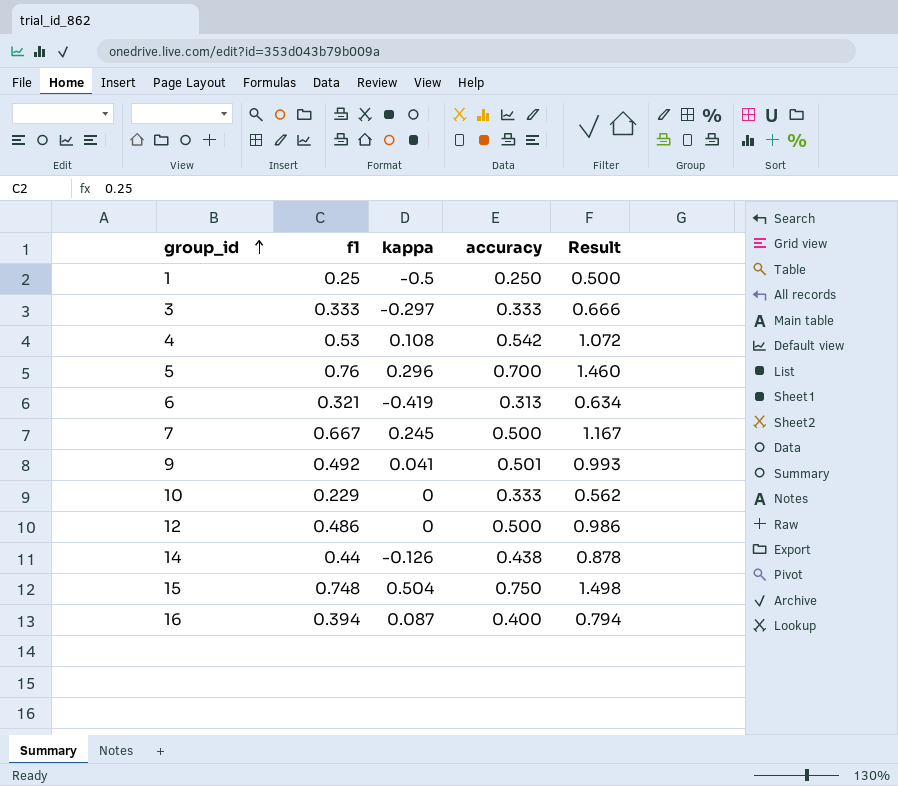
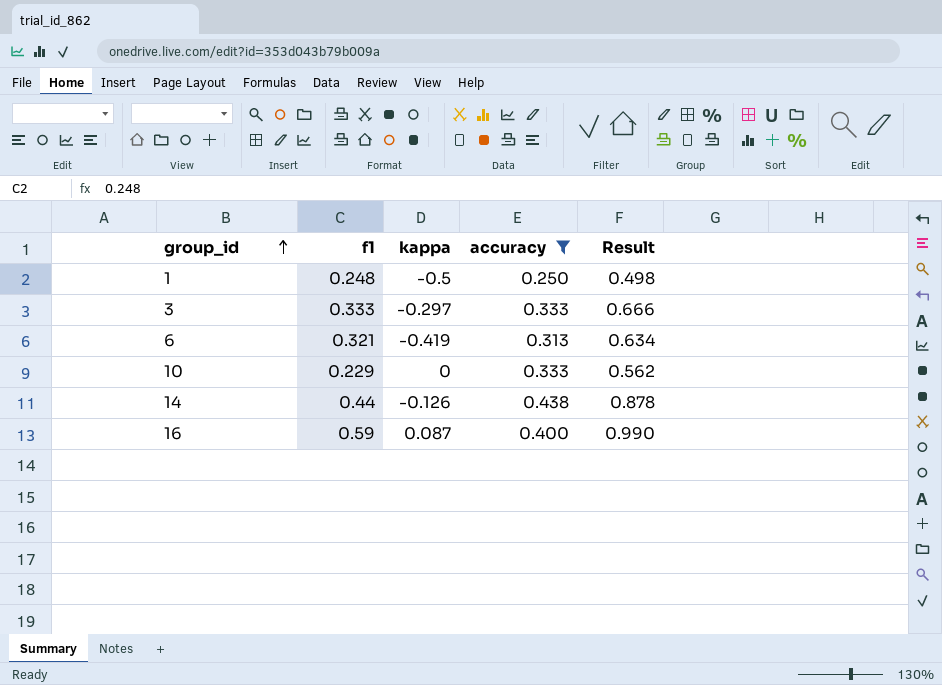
filter: none -> accuracy <= 0.438
1 | f1: 0.25 -> 0.248
1 | Result: 0.500 -> 0.498
16 | f1: 0.394 -> 0.59
16 | Result: 0.794 -> 0.990

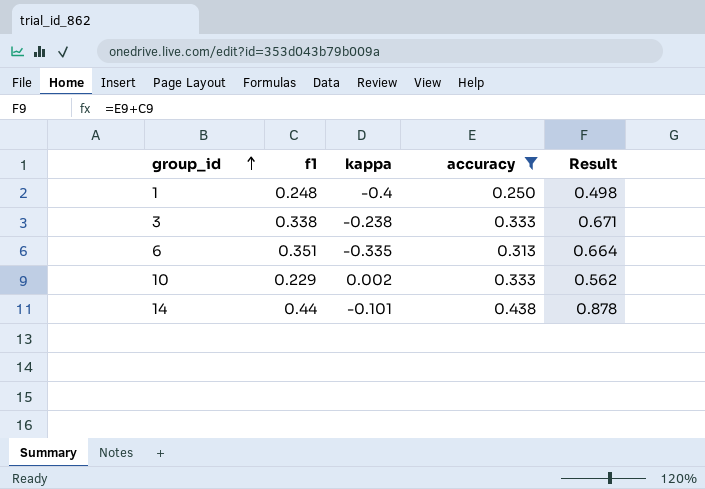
row 16: 0.59 | 0.087 | 0.400 | 0.990 -> none
1 | kappa: -0.5 -> -0.4
3 | f1: 0.333 -> 0.338
3 | kappa: -0.297 -> -0.238
3 | Result: 0.666 -> 0.671
6 | f1: 0.321 -> 0.351
6 | kappa: -0.419 -> -0.335
6 | Result: 0.634 -> 0.664
10 | kappa: 0 -> 0.002
14 | kappa: -0.126 -> -0.101

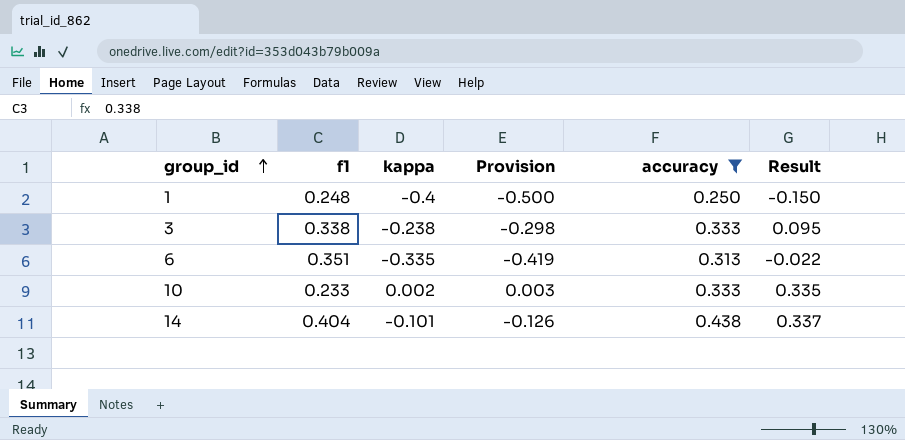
column Provision | formula: none -> [kappa] * 1.25
column Result | formula: [f1] + [accuracy] -> [kappa] + [accuracy]
10 | f1: 0.229 -> 0.233
14 | f1: 0.44 -> 0.404

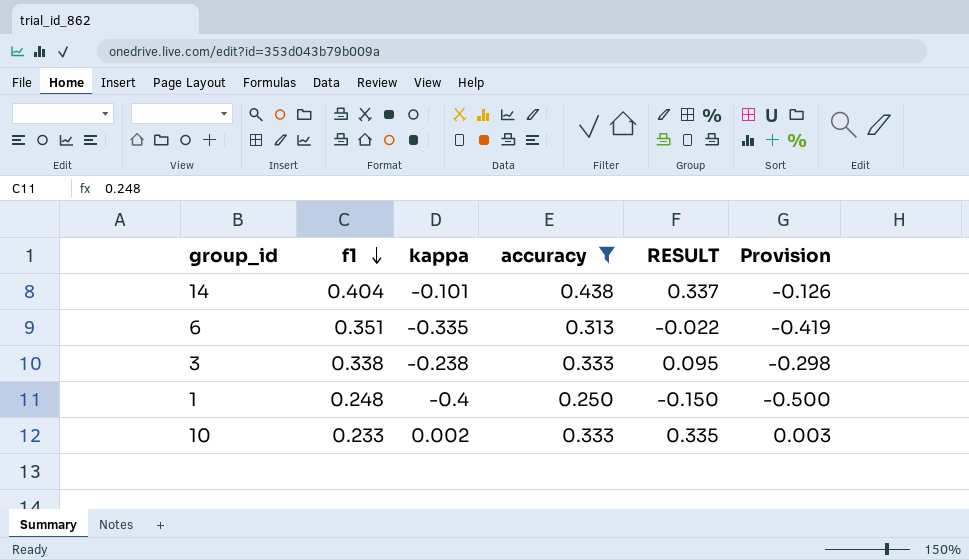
row order: group_id ascending -> f1 descending
column name: Result -> RESULT
column Provision | position: 4 -> 6

